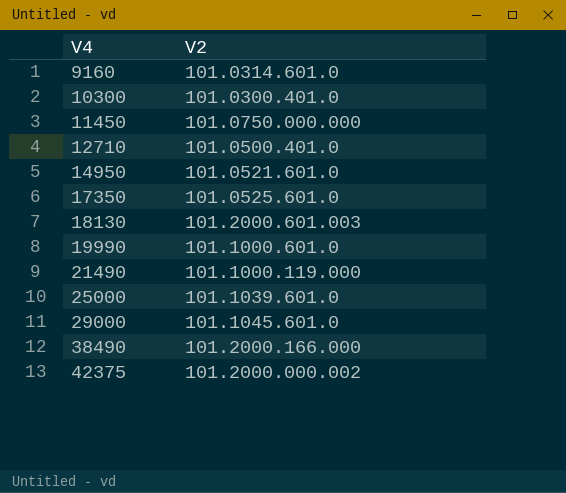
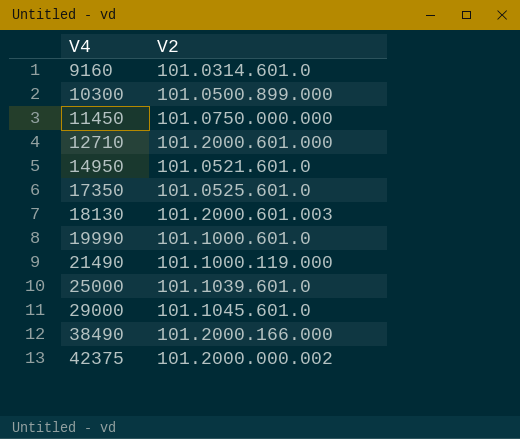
10300 | V2: 101.0300.401.0 -> 101.0500.899.000
12710 | V2: 101.0500.401.0 -> 101.2000.601.000

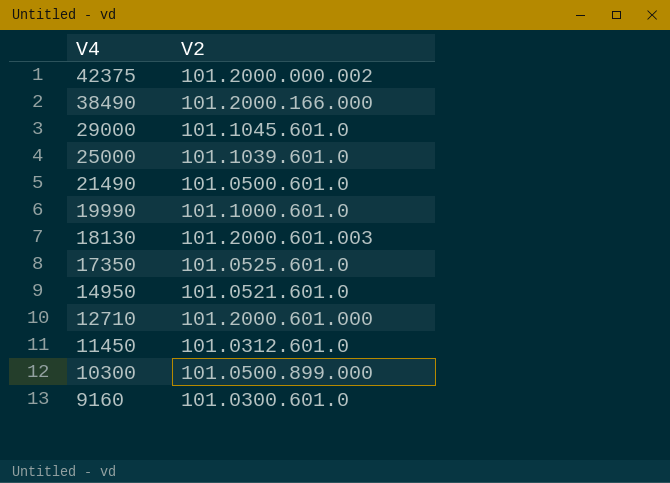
row order: V4 ascending -> V4 descending
21490 | V2: 101.1000.119.000 -> 101.0500.601.0
11450 | V2: 101.0750.000.000 -> 101.0312.601.0
9160 | V2: 101.0314.601.0 -> 101.0300.601.0

